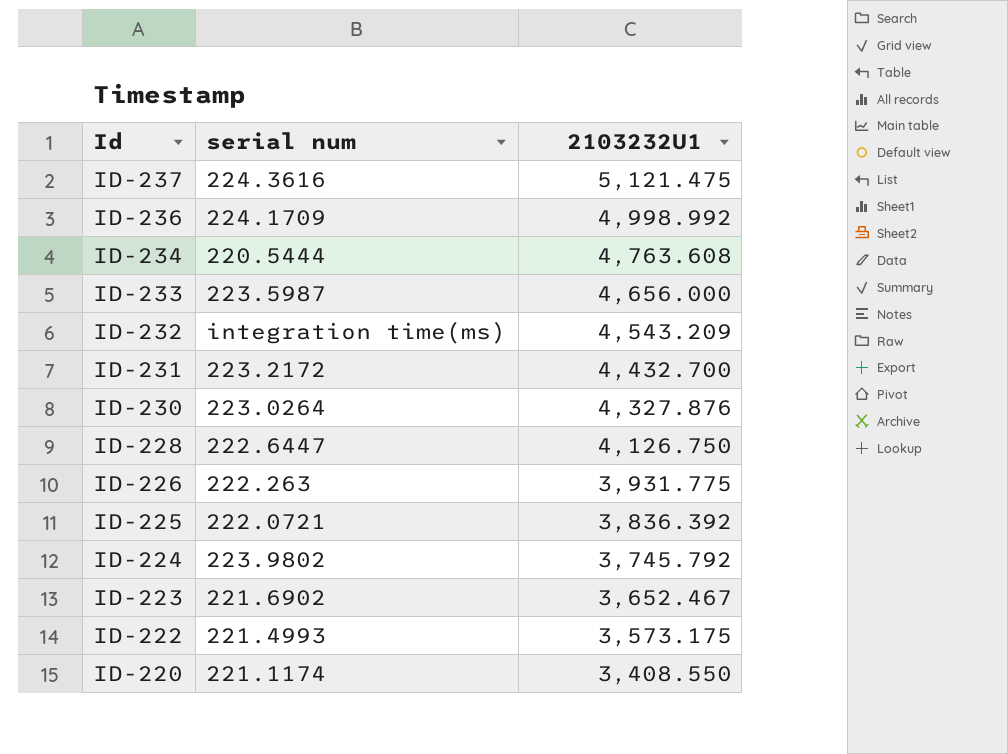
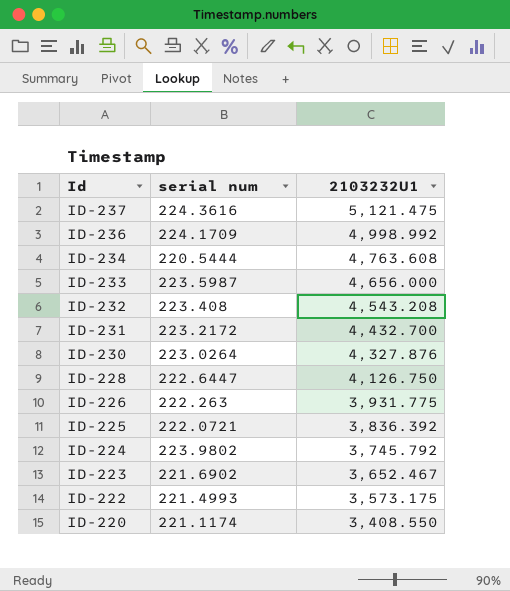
ID-232 | serial num: integration time(ms) -> 223.408
ID-232 | 2103232U1: 4,543.209 -> 4,543.208

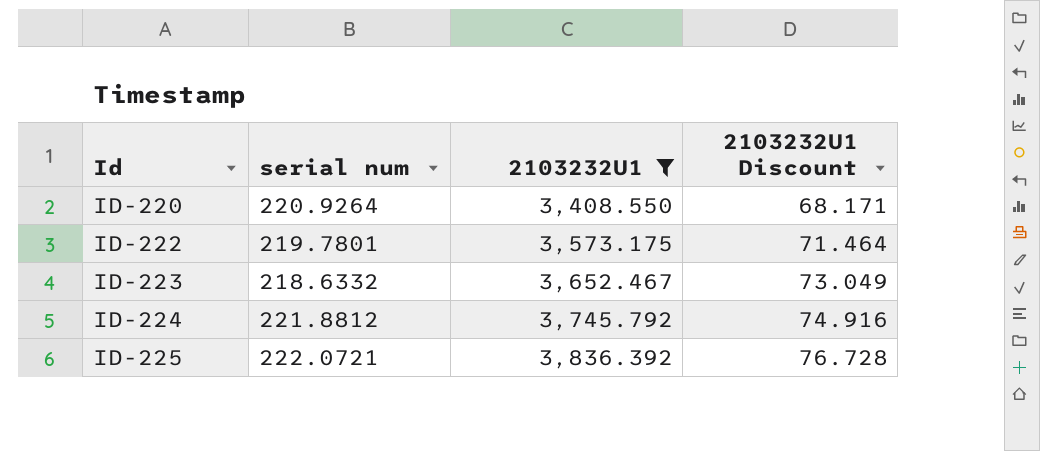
filter: none -> 2103232U1 <= 3,836.392
row order: Id descending -> Id ascending
column 2103232U1 Discount | formula: none -> [2103232U1] * 0.02
ID-220 | serial num: 221.1174 -> 220.9264
ID-222 | serial num: 221.4993 -> 219.7801
ID-223 | serial num: 221.6902 -> 218.6332
ID-224 | serial num: 223.9802 -> 221.8812

